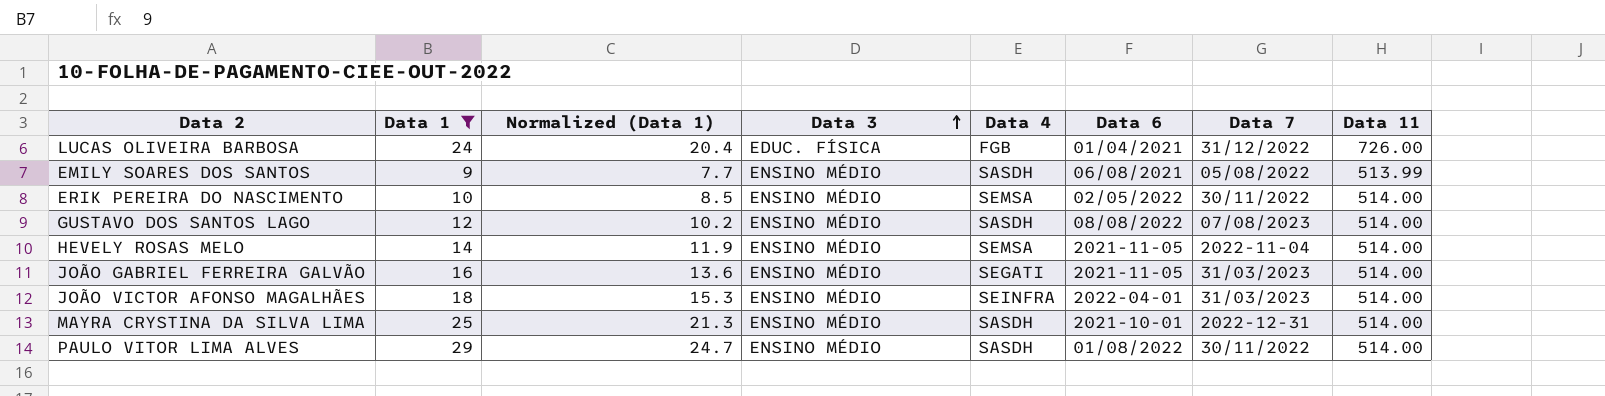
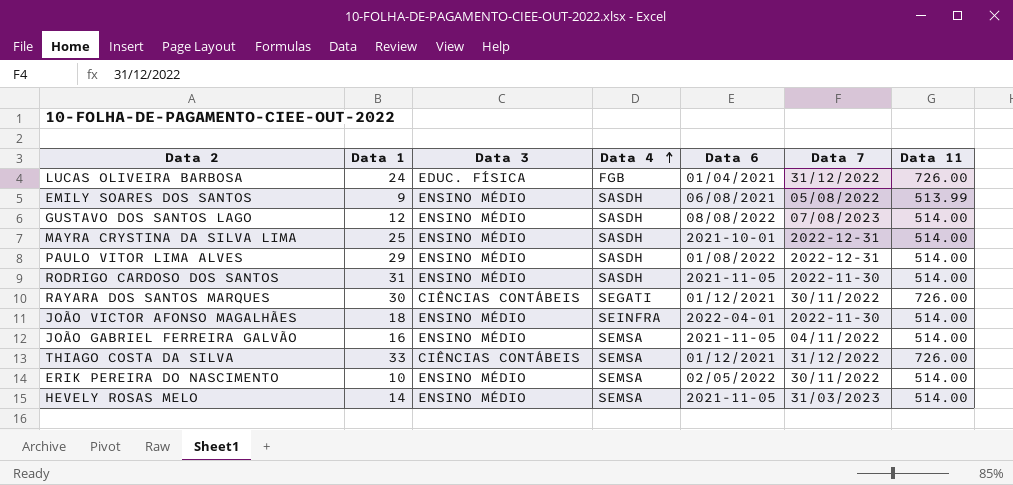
filter: Data 1 <= 29 -> none
row order: Data 3 ascending -> Data 4 ascending
column Normalized (Data 1) | formula: [Data 1] * 0.85 -> none
PAULO VITOR LIMA ALVES | Data 7: 30/11/2022 -> 2022-12-31
JOÃO VICTOR AFONSO MAGALHÃES | Data 7: 31/03/2023 -> 2022-11-30
JOÃO GABRIEL FERREIRA GALVÃO | Data 4: SEGATI -> SEMSA
JOÃO GABRIEL FERREIRA GALVÃO | Data 7: 31/03/2023 -> 04/11/2022
HEVELY ROSAS MELO | Data 7: 2022-11-04 -> 31/03/2023

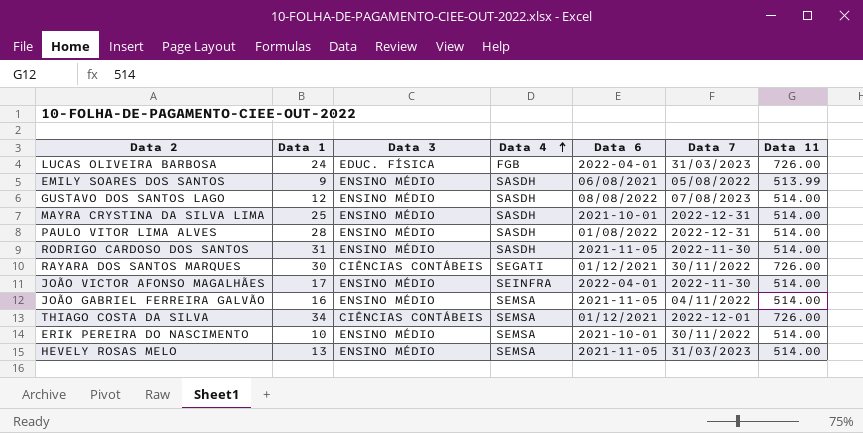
LUCAS OLIVEIRA BARBOSA | Data 6: 01/04/2021 -> 2022-04-01
LUCAS OLIVEIRA BARBOSA | Data 7: 31/12/2022 -> 31/03/2023
PAULO VITOR LIMA ALVES | Data 1: 29 -> 28
JOÃO VICTOR AFONSO MAGALHÃES | Data 1: 18 -> 17
THIAGO COSTA DA SILVA | Data 1: 33 -> 34
THIAGO COSTA DA SILVA | Data 7: 31/12/2022 -> 2022-12-01
ERIK PEREIRA DO NASCIMENTO | Data 6: 02/05/2022 -> 2021-10-01
HEVELY ROSAS MELO | Data 1: 14 -> 13

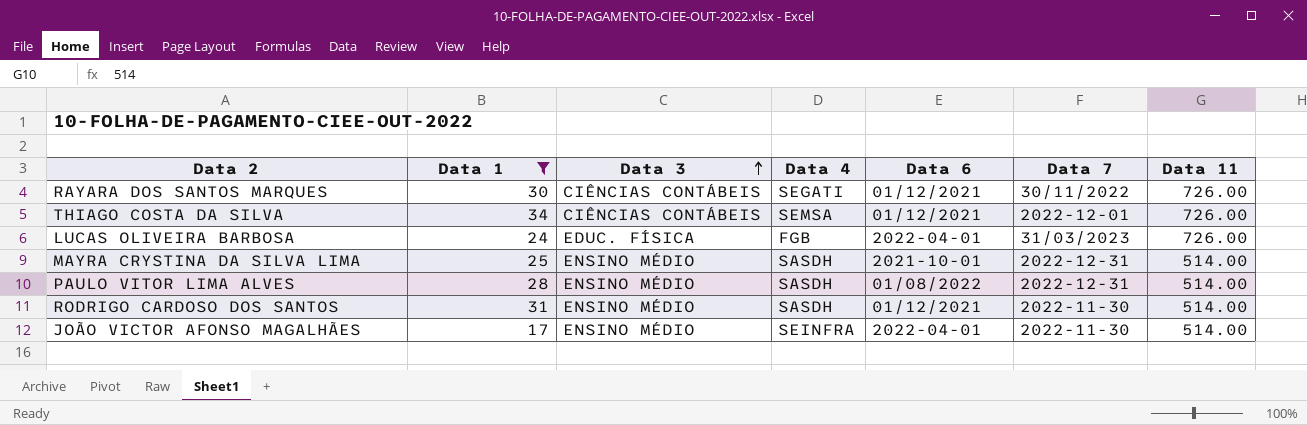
filter: none -> Data 1 >= 17
row order: Data 4 ascending -> Data 3 ascending
RODRIGO CARDOSO DOS SANTOS | Data 6: 2021-11-05 -> 01/12/2021

